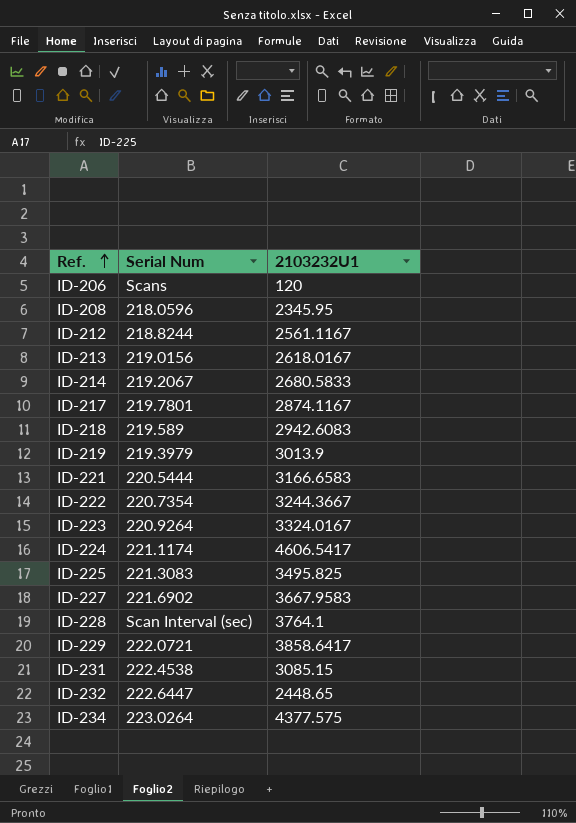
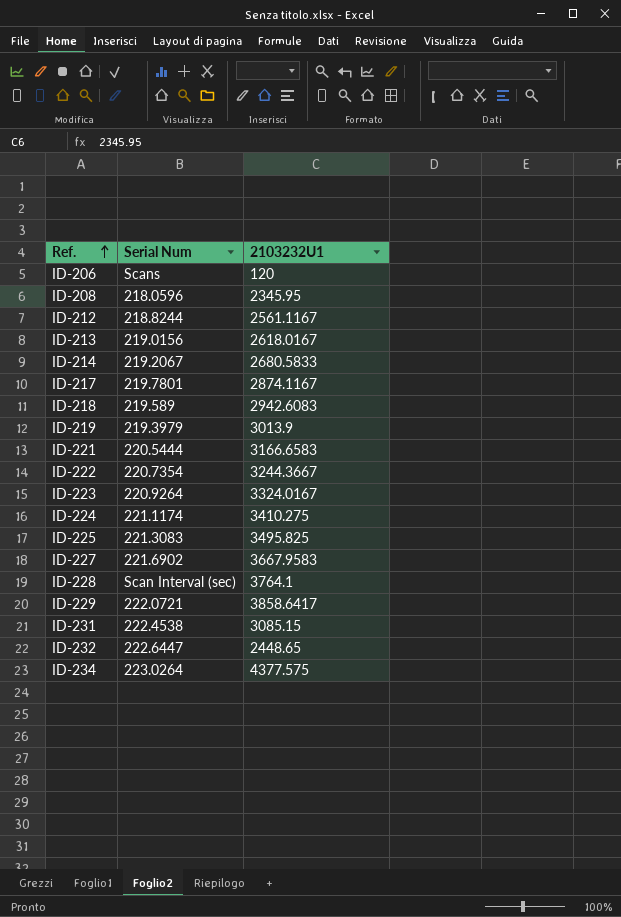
ID-224 | 2103232U1: 4606.5417 -> 3410.275

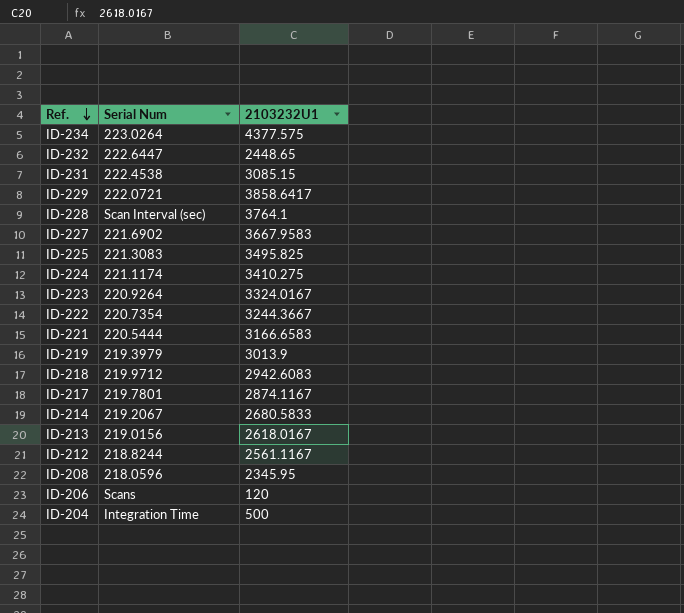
row order: Ref. ascending -> Ref. descending
ID-218 | Serial Num: 219.589 -> 219.9712
row ID-204: none -> Integration Time | 500

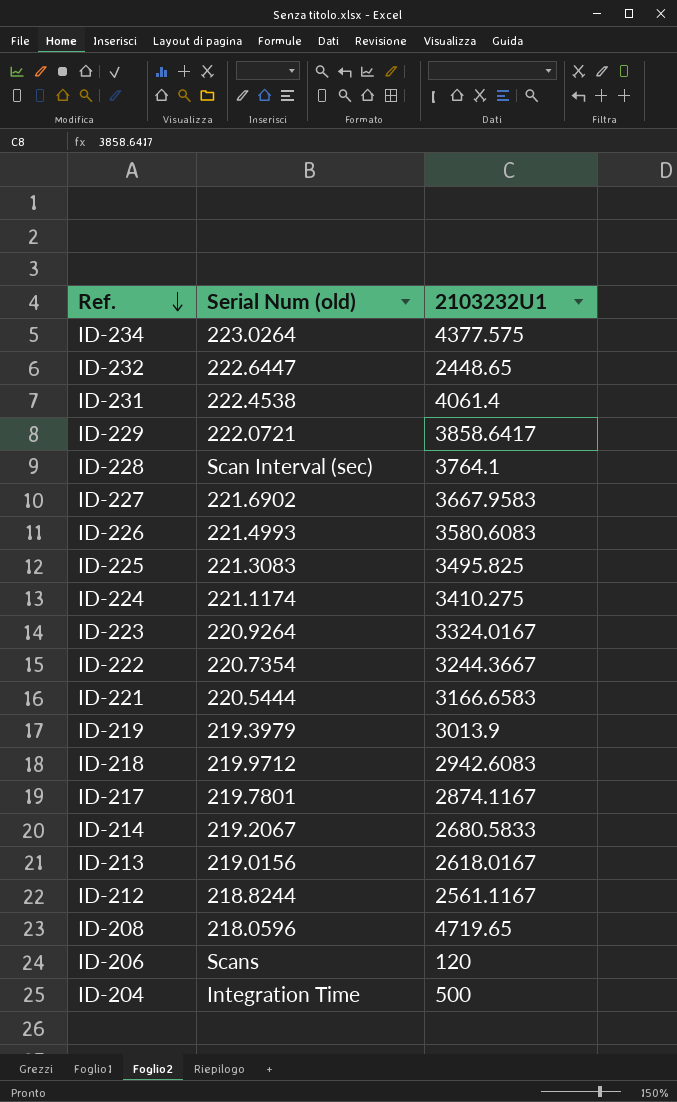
column name: Serial Num -> Serial Num (old)
ID-231 | 2103232U1: 3085.15 -> 4061.4
row ID-226: none -> 221.4993 | 3580.6083
ID-208 | 2103232U1: 2345.95 -> 4719.65

